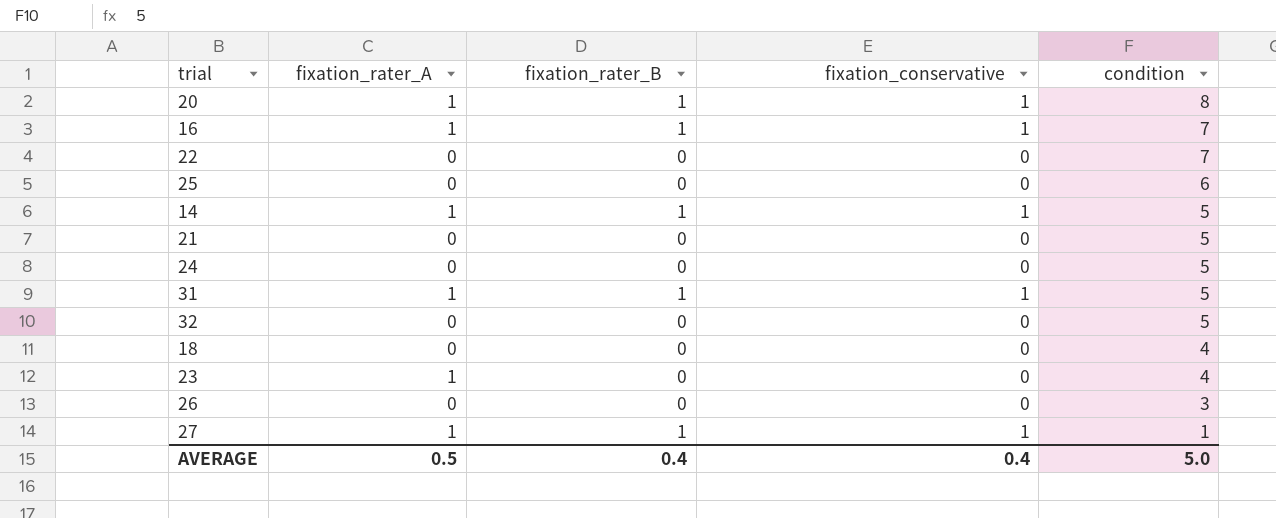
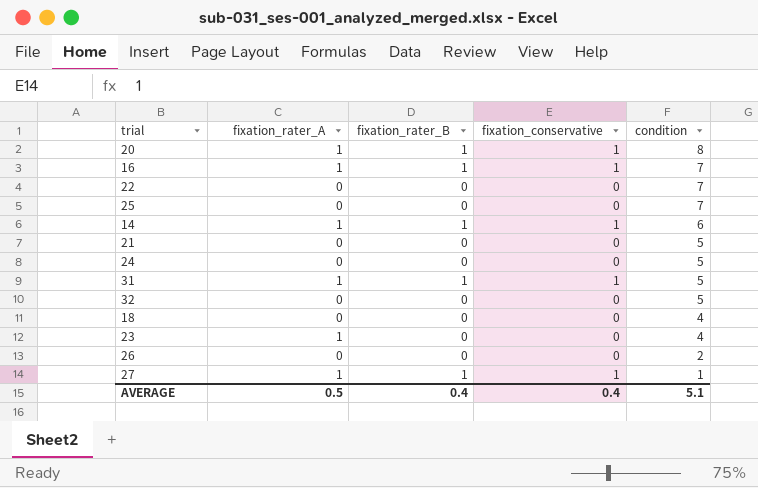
25 | condition: 6 -> 7
14 | condition: 5 -> 6
26 | condition: 3 -> 2
AVERAGE | condition: 5.0 -> 5.1

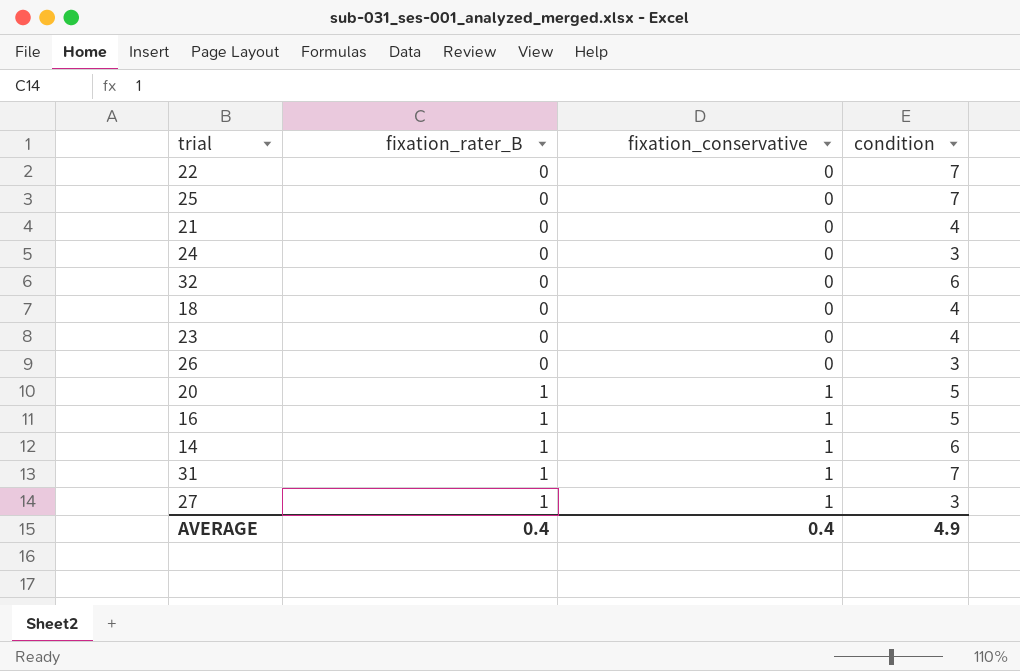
row order: condition descending -> fixation_rater_B ascending
column fixation_rater_A | position: 2 -> none
21 | condition: 5 -> 4
24 | condition: 5 -> 3
32 | condition: 5 -> 6
26 | condition: 2 -> 3
20 | condition: 8 -> 5
16 | condition: 7 -> 5
31 | condition: 5 -> 7
27 | condition: 1 -> 3
AVERAGE | condition: 5.1 -> 4.9

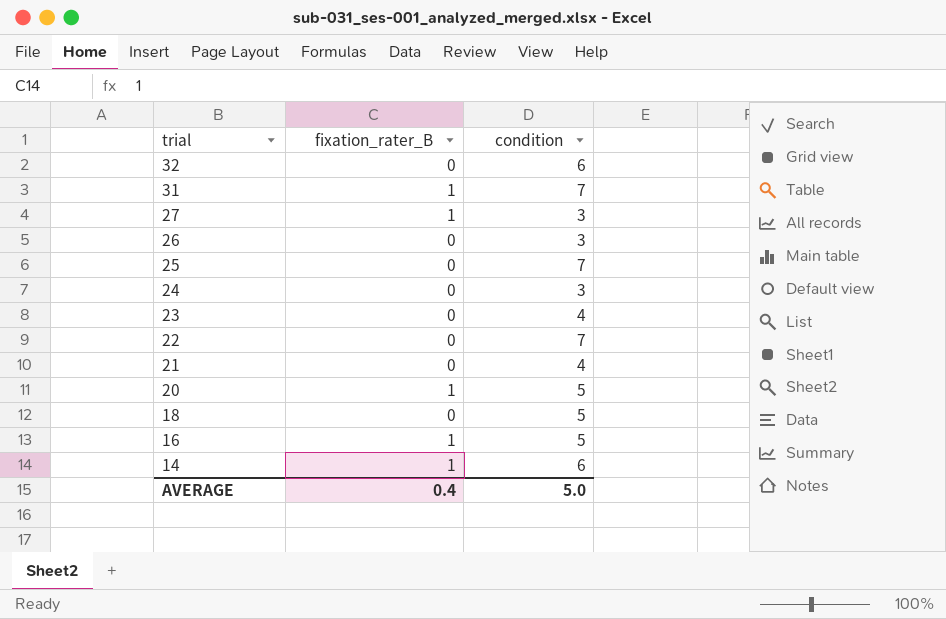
row order: fixation_rater_B ascending -> trial descending
column fixation_conservative | position: 3 -> none
18 | condition: 4 -> 5
AVERAGE | condition: 4.9 -> 5.0

